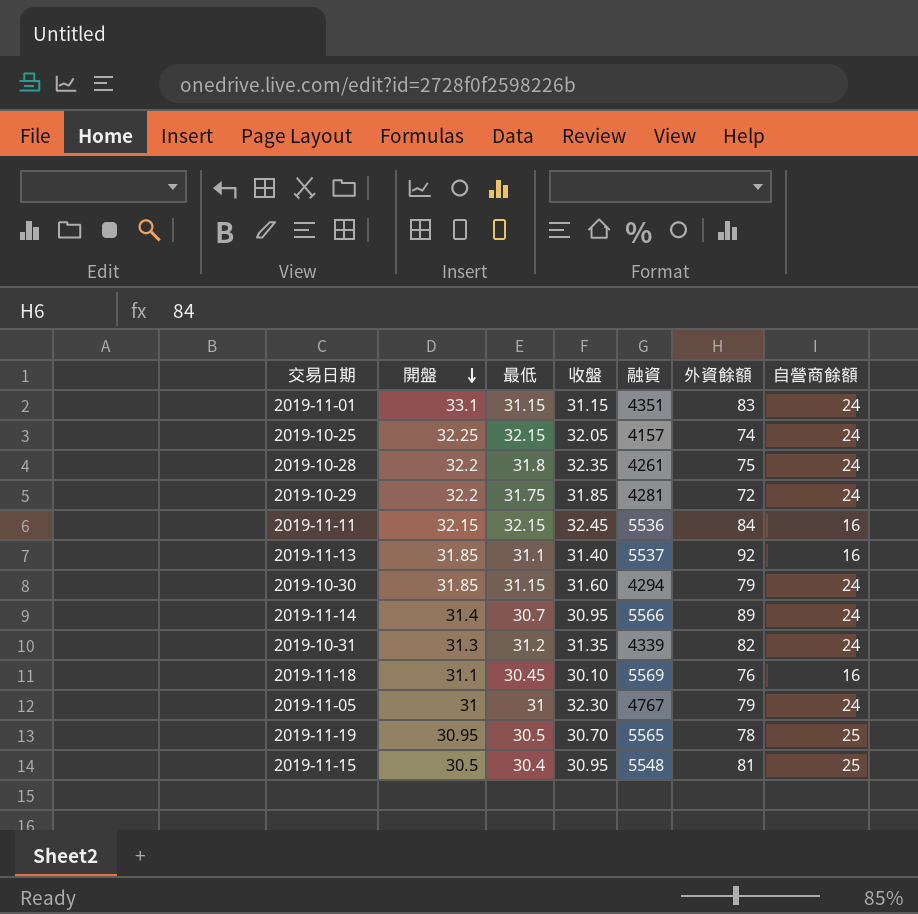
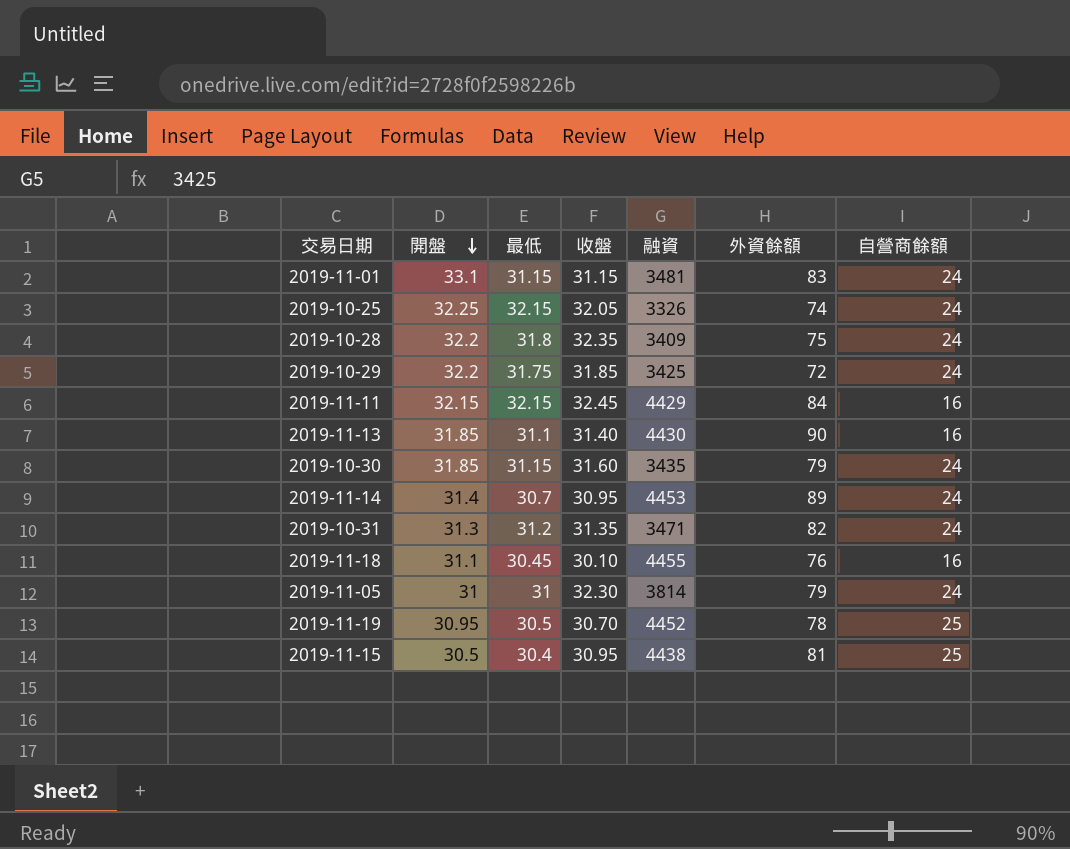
2019-11-01 | 融資: 4351 -> 3481
2019-10-25 | 融資: 4157 -> 3326
2019-10-28 | 融資: 4261 -> 3409
2019-10-29 | 融資: 4281 -> 3425
2019-11-11 | 融資: 5536 -> 4429
2019-11-13 | 融資: 5537 -> 4430
2019-11-13 | 外資餘額: 92 -> 90
2019-10-30 | 融資: 4294 -> 3435
2019-11-14 | 融資: 5566 -> 4453
2019-10-31 | 融資: 4339 -> 3471
2019-11-18 | 融資: 5569 -> 4455
2019-11-05 | 融資: 4767 -> 3814
2019-11-19 | 融資: 5565 -> 4452
2019-11-15 | 融資: 5548 -> 4438

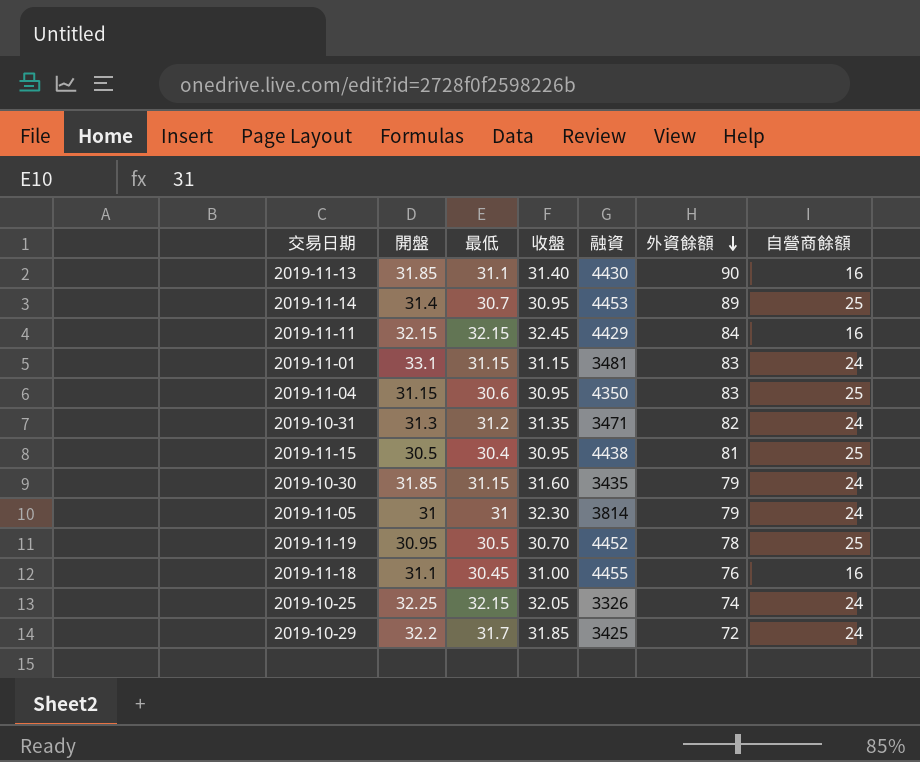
row order: 開盤 descending -> 外資餘額 descending
row 2019-10-28: 32.2 | 31.8 | 32.35 | 3409 | 75 | 24 -> none
2019-11-14 | 自營商餘額: 24 -> 25
row 2019-11-04: none -> 31.15 | 30.6 | 30.95 | 4350 | 83 | 25
2019-11-18 | 收盤: 30.10 -> 31.00
2019-10-29 | 最低: 31.75 -> 31.7

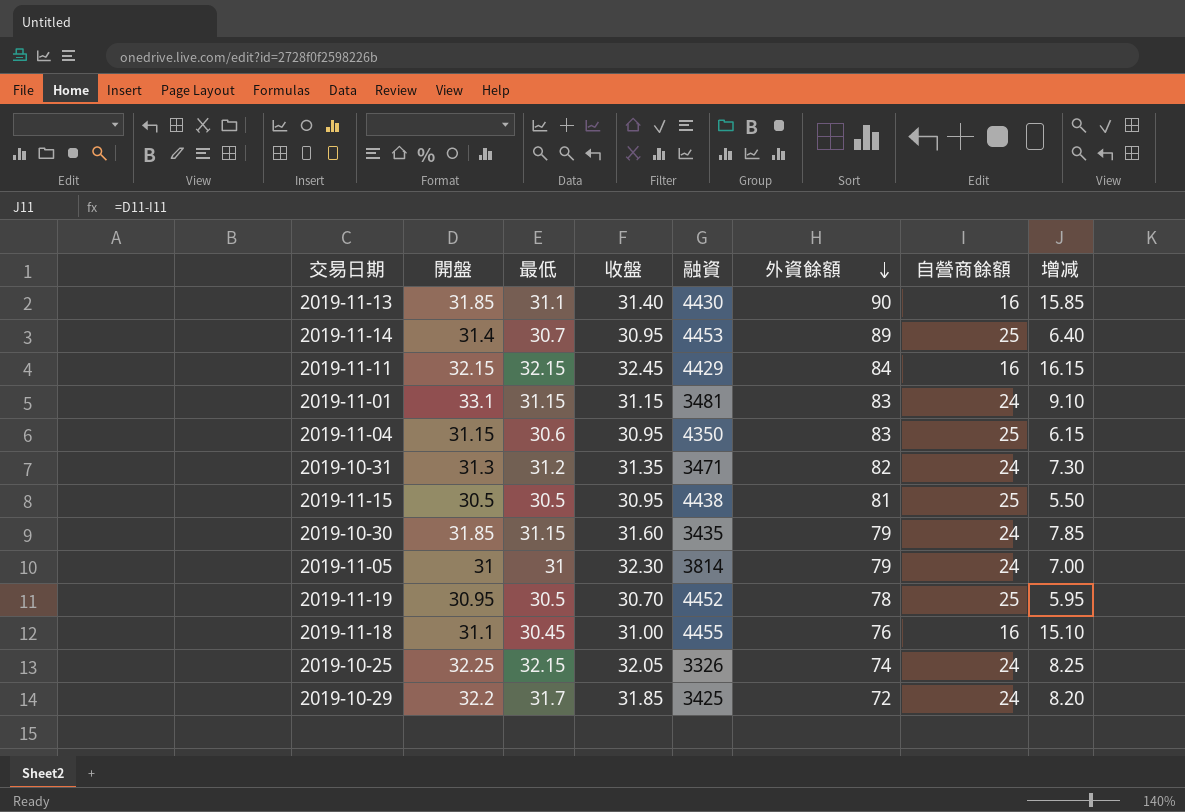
column 增减 | formula: none -> [開盤] - [自營商餘額]
2019-11-15 | 最低: 30.4 -> 30.5

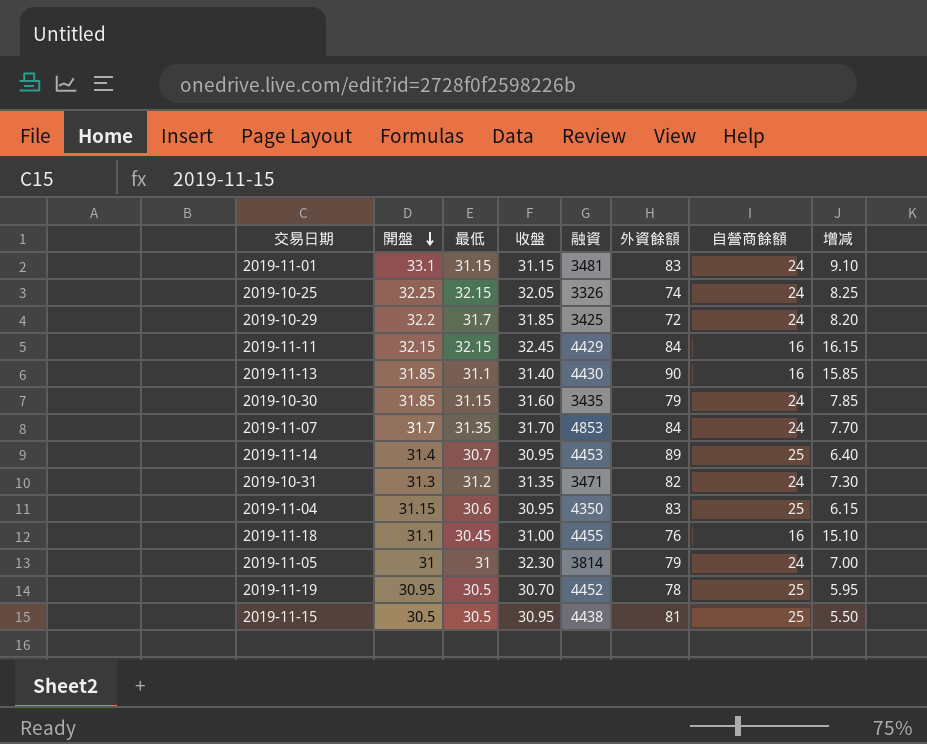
row order: 外資餘額 descending -> 開盤 descending
row 2019-11-07: none -> 31.7 | 31.35 | 31.70 | 4853 | 84 | 24 | 7.70

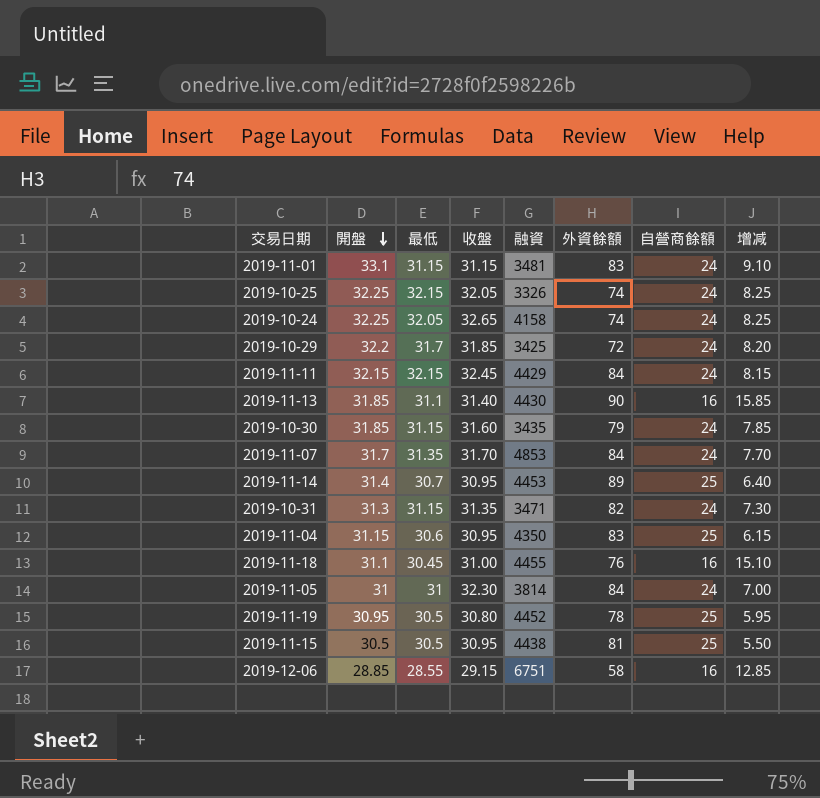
row 2019-10-24: none -> 32.25 | 32.05 | 32.65 | 4158 | 74 | 24 | 8.25
2019-11-11 | 自營商餘額: 16 -> 24
2019-11-11 | 增减: 16.15 -> 8.15
2019-10-31 | 最低: 31.2 -> 31.15
2019-11-05 | 外資餘額: 79 -> 84
2019-11-19 | 收盤: 30.70 -> 30.80
row 2019-12-06: none -> 28.85 | 28.55 | 29.15 | 6751 | 58 | 16 | 12.85

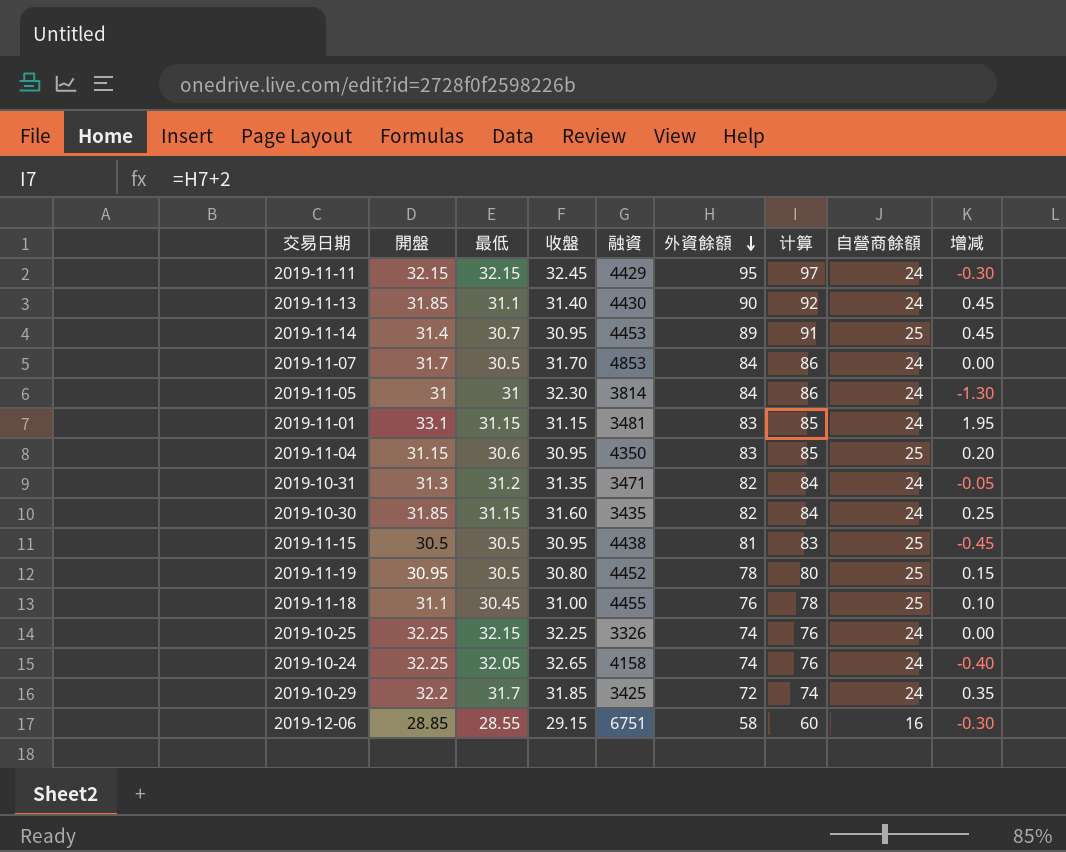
row order: 開盤 descending -> 外資餘額 descending
column 计算 | formula: none -> [外資餘額] + 2
column 增减 | formula: [開盤] - [自營商餘額] -> [開盤] - [收盤]
2019-11-11 | 外資餘額: 84 -> 95
2019-11-13 | 自營商餘額: 16 -> 24
2019-11-07 | 最低: 31.35 -> 30.5
2019-10-31 | 最低: 31.15 -> 31.2
2019-10-30 | 外資餘額: 79 -> 82
2019-11-18 | 自營商餘額: 16 -> 25
2019-10-25 | 收盤: 32.05 -> 32.25

